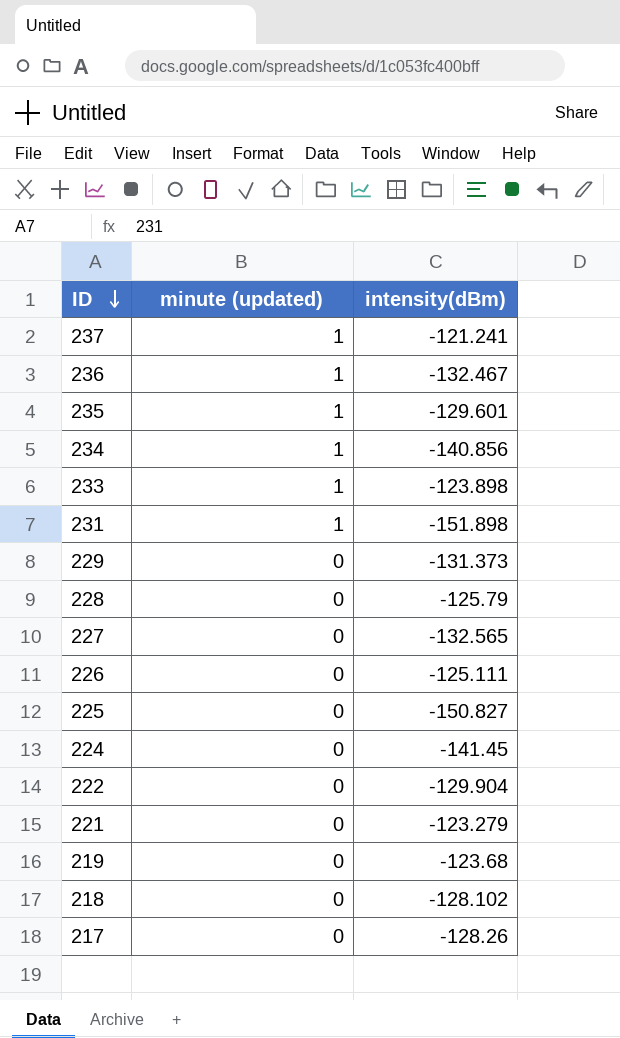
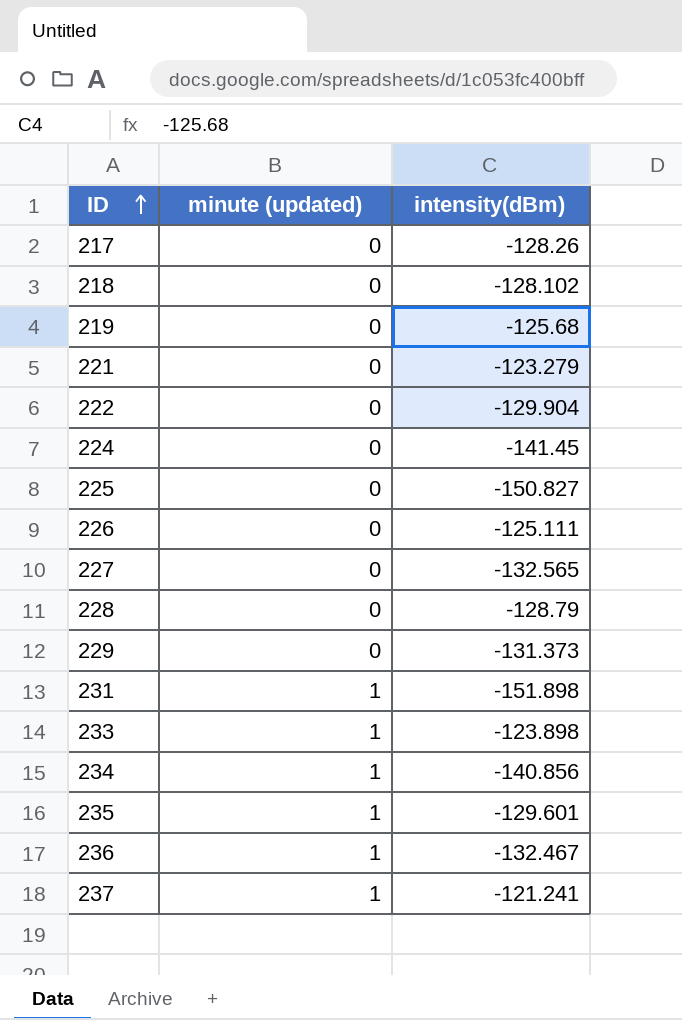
row order: ID descending -> ID ascending
219 | intensity(dBm): -123.68 -> -125.68
228 | intensity(dBm): -125.79 -> -128.79

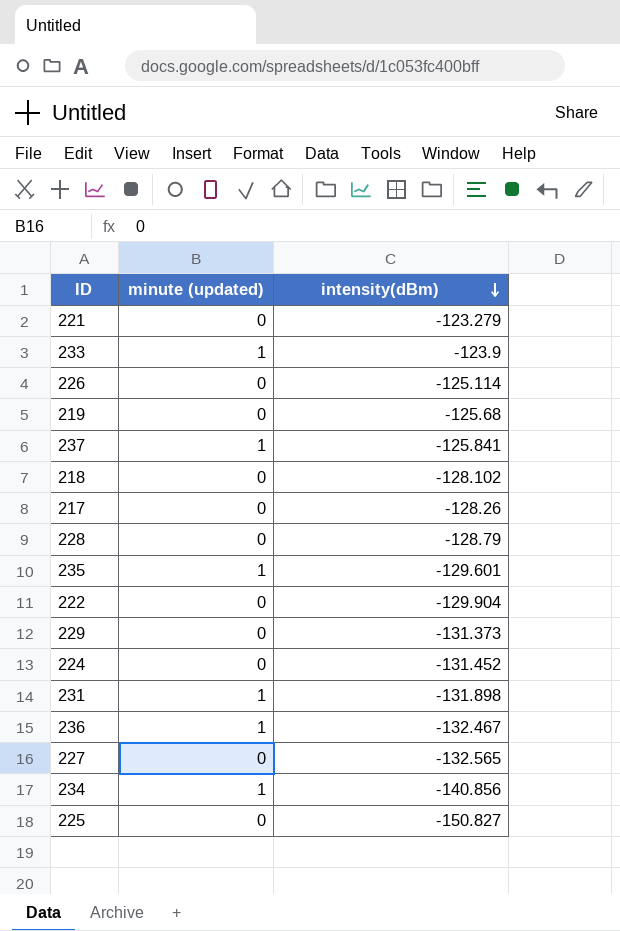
row order: ID ascending -> intensity(dBm) descending
233 | intensity(dBm): -123.898 -> -123.9
226 | intensity(dBm): -125.111 -> -125.114
237 | intensity(dBm): -121.241 -> -125.841
224 | intensity(dBm): -141.45 -> -131.452
231 | intensity(dBm): -151.898 -> -131.898

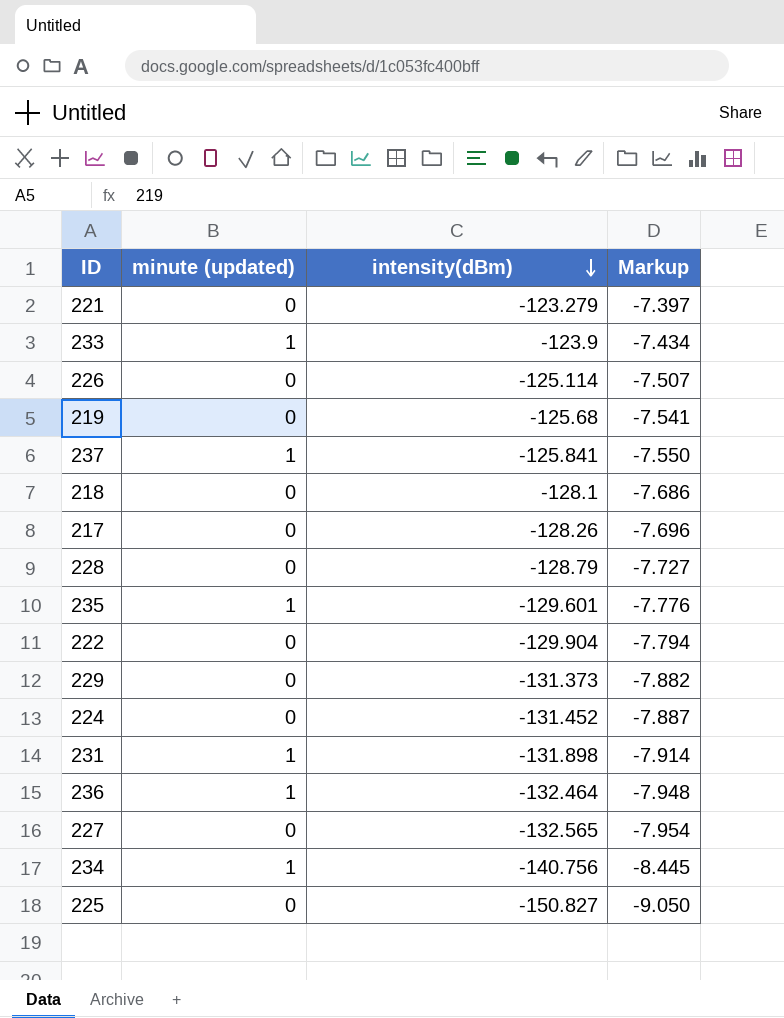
column Markup | formula: none -> [intensity(dBm)] * 0.06
218 | intensity(dBm): -128.102 -> -128.1
236 | intensity(dBm): -132.467 -> -132.464
234 | intensity(dBm): -140.856 -> -140.756

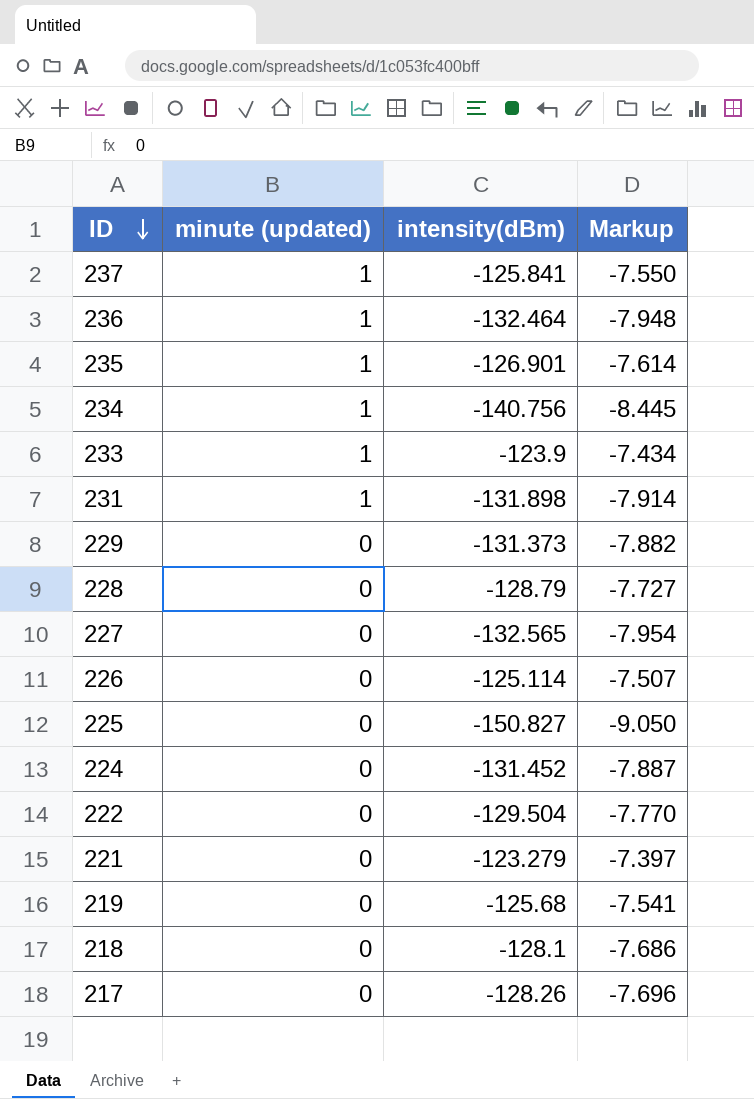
row order: intensity(dBm) descending -> ID descending
235 | intensity(dBm): -129.601 -> -126.901
235 | Markup: -7.776 -> -7.614
222 | intensity(dBm): -129.904 -> -129.504
222 | Markup: -7.794 -> -7.770

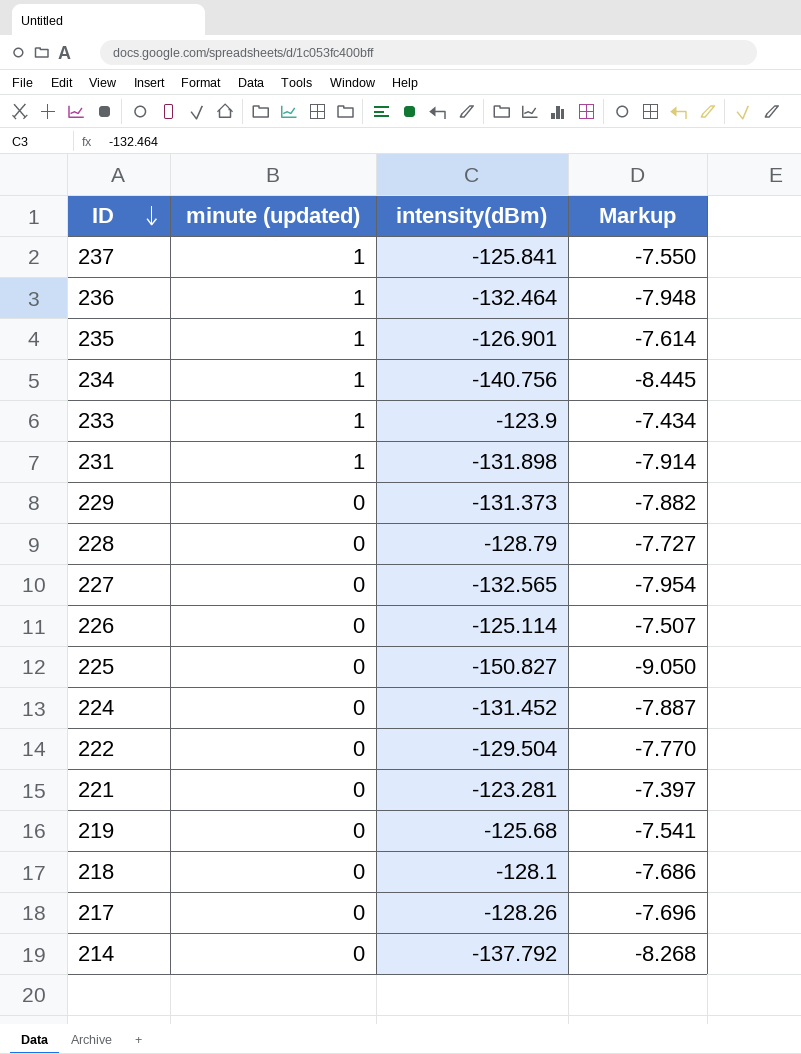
221 | intensity(dBm): -123.279 -> -123.281
row 214: none -> 0 | -137.792 | -8.268

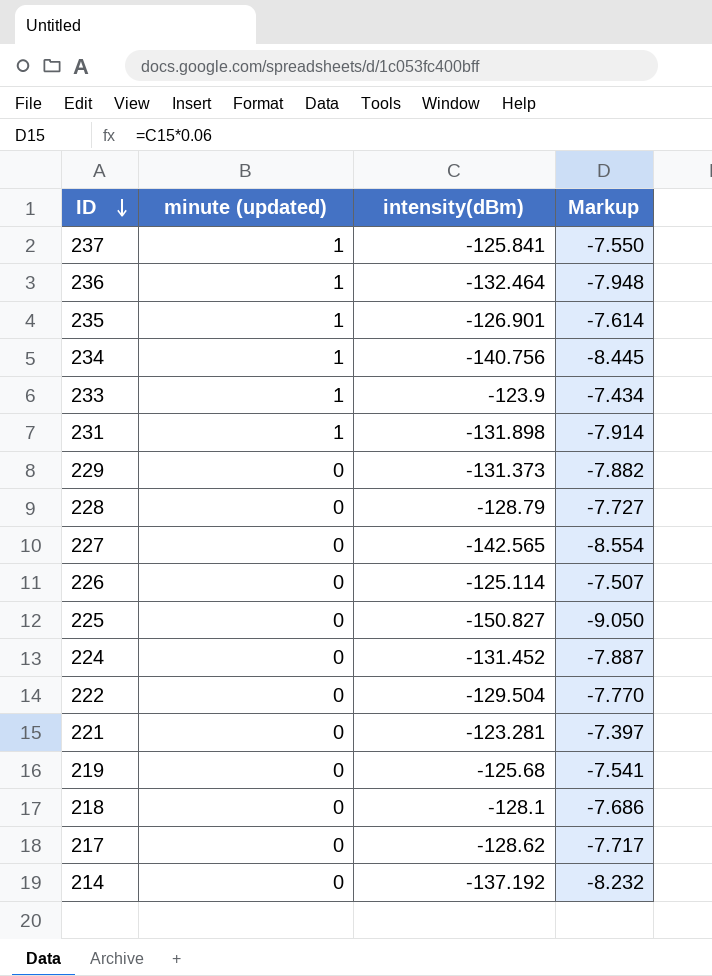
227 | intensity(dBm): -132.565 -> -142.565
227 | Markup: -7.954 -> -8.554
217 | intensity(dBm): -128.26 -> -128.62
217 | Markup: -7.696 -> -7.717
214 | intensity(dBm): -137.792 -> -137.192
214 | Markup: -8.268 -> -8.232

